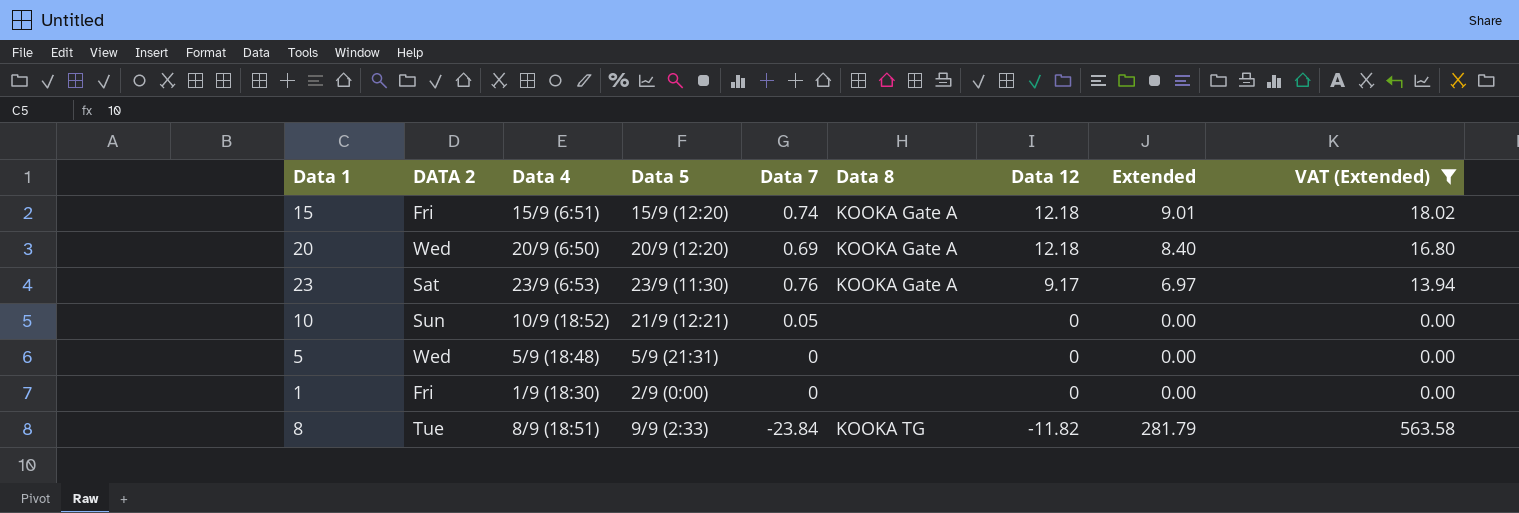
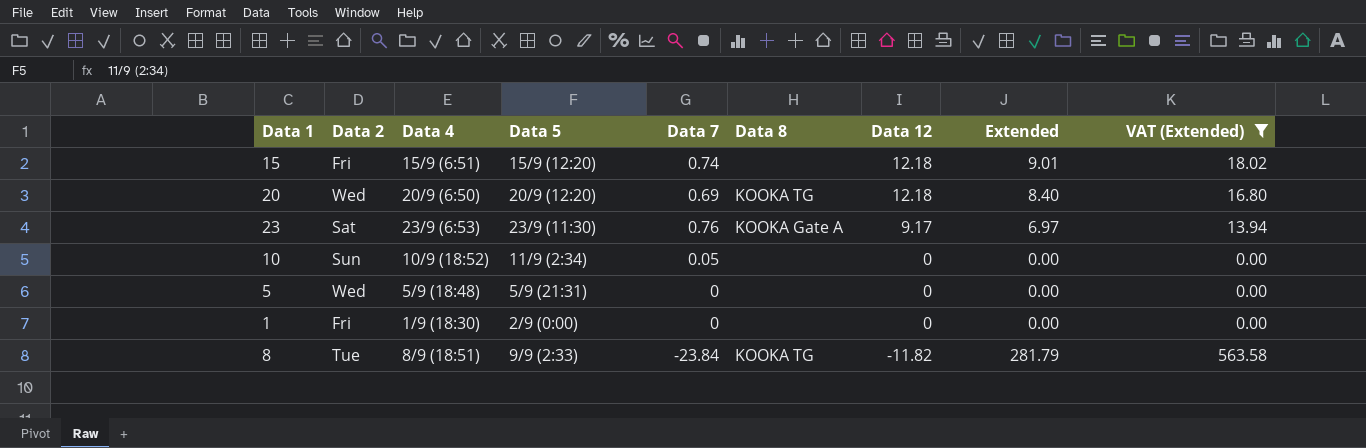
column name: DATA 2 -> Data 2
15 | Data 8: KOOKA Gate A -> none
20 | Data 8: KOOKA Gate A -> KOOKA TG
10 | Data 5: 21/9 (12:21) -> 11/9 (2:34)

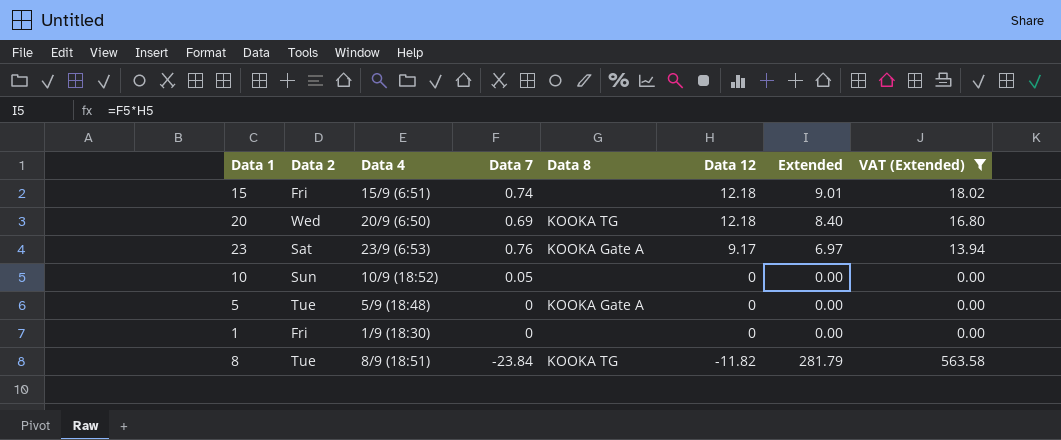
column Data 5 | position: 4 -> none
5 | Data 2: Wed -> Tue
5 | Data 8: none -> KOOKA Gate A

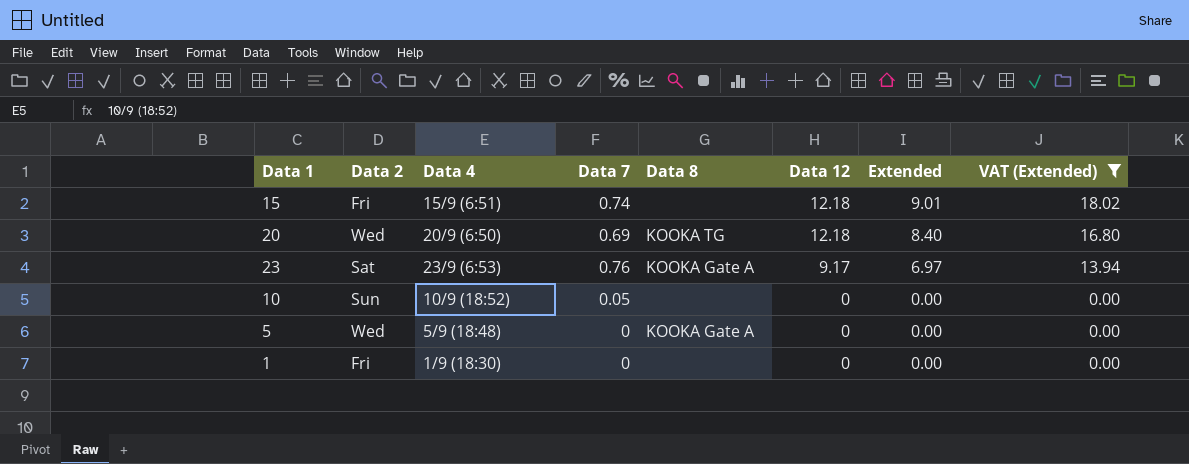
row 8: Tue | 8/9 (18:51) | -23.84 | KOOKA TG | -11.82 | 281.79 | 563.58 -> none
5 | Data 2: Tue -> Wed

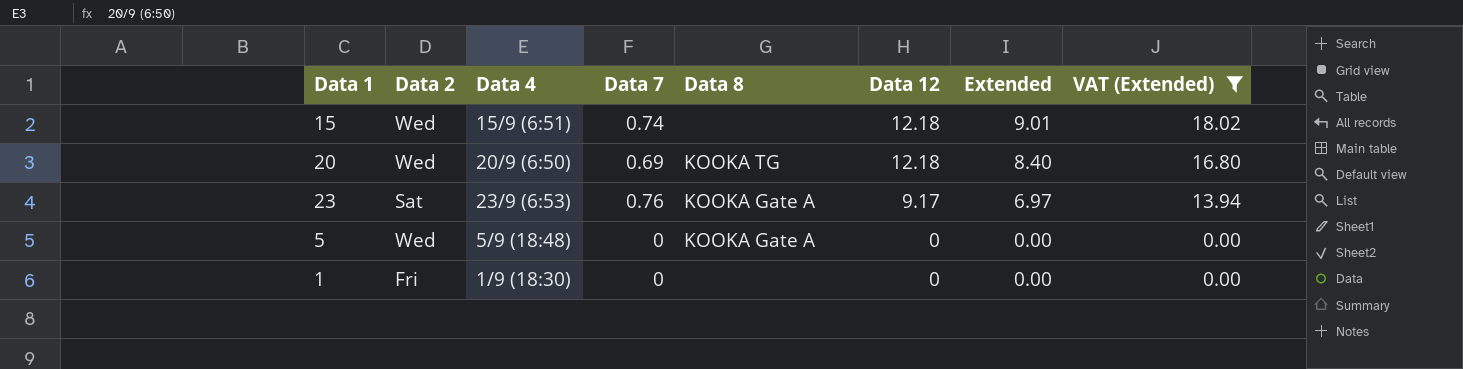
row 10: Sun | 10/9 (18:52) | 0.05 | none | 0 | 0.00 | 0.00 -> none
15 | Data 2: Fri -> Wed

